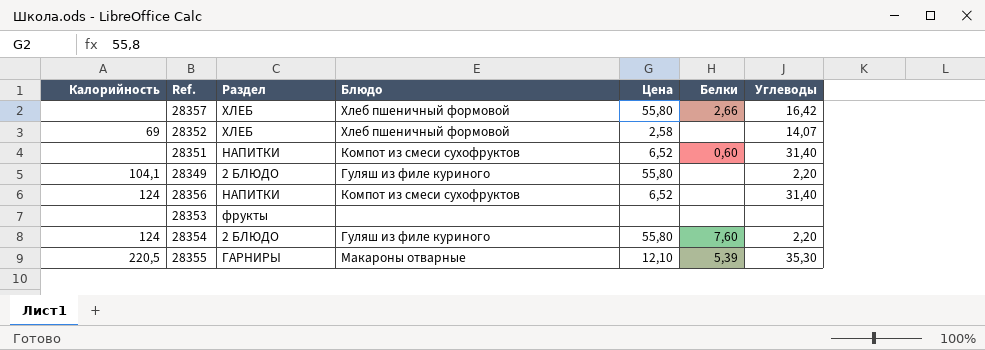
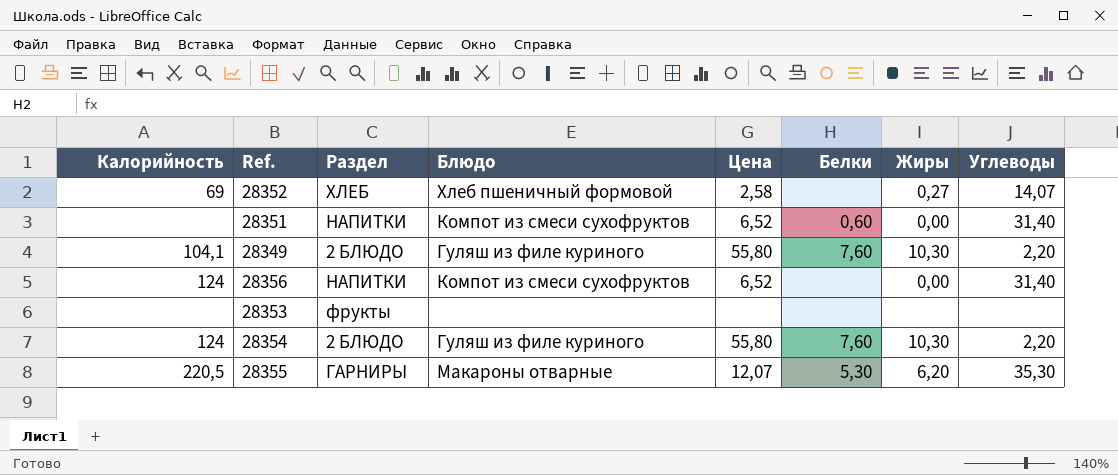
column Жиры | position: none -> 7
row 28357: none | ХЛЕБ | Хлеб пшеничный формовой | 55,80 | 2,66 | 16,42 -> none
28349 | Белки: none -> 7,60
28355 | Цена: 12,10 -> 12,07
28355 | Белки: 5,39 -> 5,30

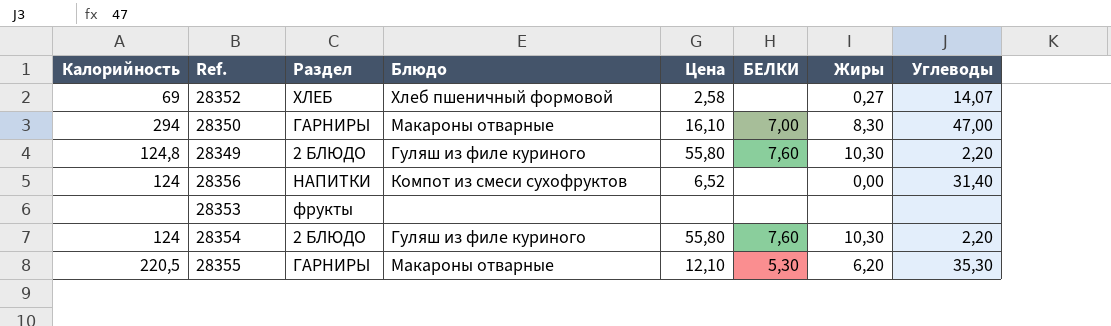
column name: Белки -> БЕЛКИ
row 28351: none | НАПИТКИ | Компот из смеси сухофруктов | 6,52 | 0,60 | 0,00 | 31,40 -> none
row 28350: none -> 294 | ГАРНИРЫ | Макароны отварные | 16,10 | 7,00 | 8,30 | 47,00
28349 | Калорийность: 104,1 -> 124,8
28355 | Цена: 12,07 -> 12,10

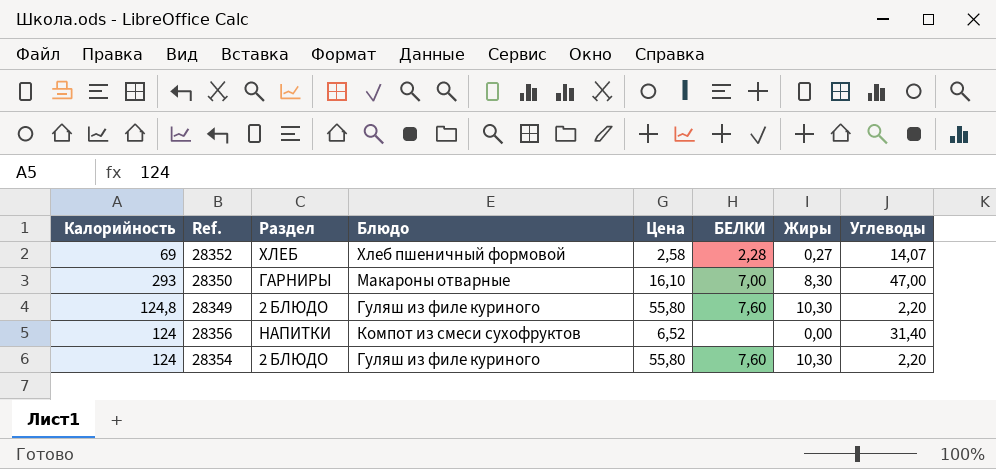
row 28353: none | фрукты | none | none | none | none | none -> none
row 28355: 220,5 | ГАРНИРЫ | Макароны отварные | 12,10 | 5,30 | 6,20 | 35,30 -> none
28352 | БЕЛКИ: none -> 2,28
28350 | Калорийность: 294 -> 293

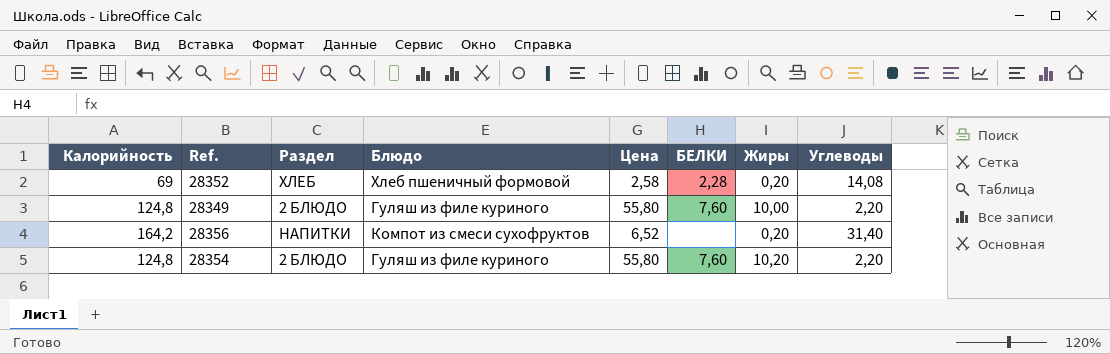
row 28350: 293 | ГАРНИРЫ | Макароны отварные | 16,10 | 7,00 | 8,30 | 47,00 -> none
28352 | Жиры: 0,27 -> 0,20
28352 | Углеводы: 14,07 -> 14,08
28349 | Жиры: 10,30 -> 10,00
28356 | Калорийность: 124 -> 164,2
28356 | Жиры: 0,00 -> 0,20
28354 | Калорийность: 124 -> 124,8
28354 | Жиры: 10,30 -> 10,20

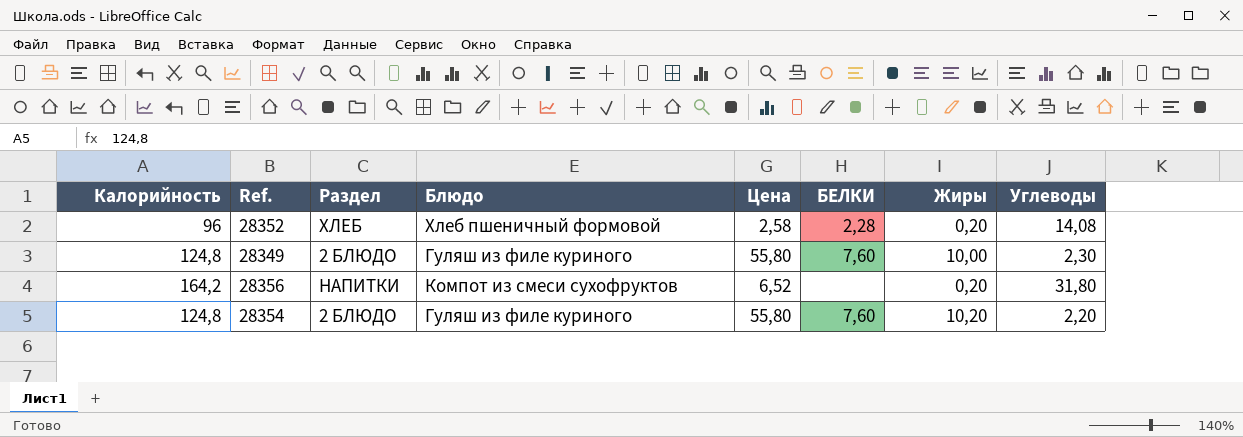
28352 | Калорийность: 69 -> 96
28349 | Углеводы: 2,20 -> 2,30
28356 | Углеводы: 31,40 -> 31,80

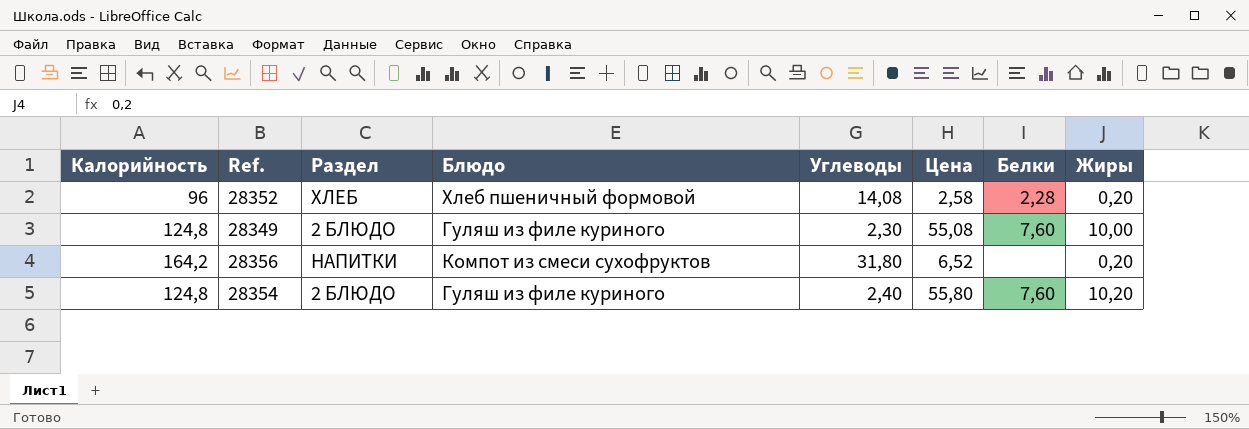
column Углеводы | position: 8 -> 5
column name: БЕЛКИ -> Белки
28349 | Цена: 55,80 -> 55,08
28354 | Углеводы: 2,20 -> 2,40

